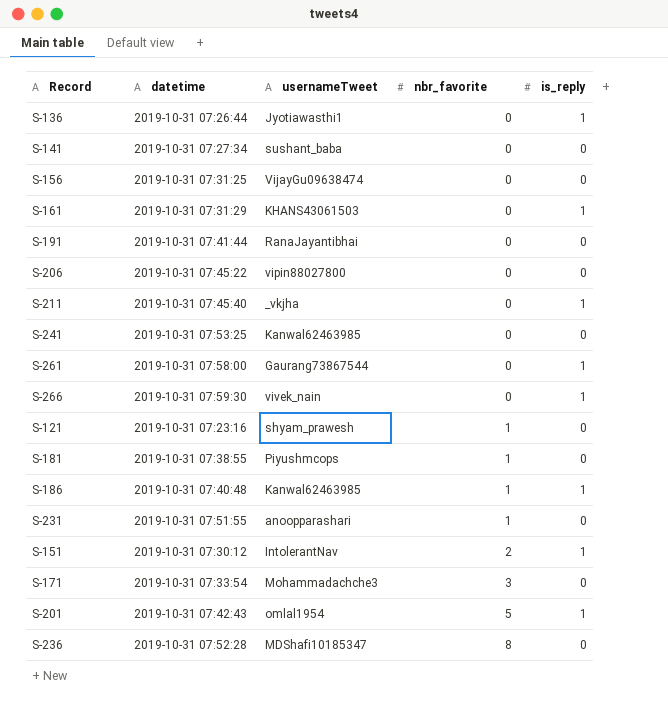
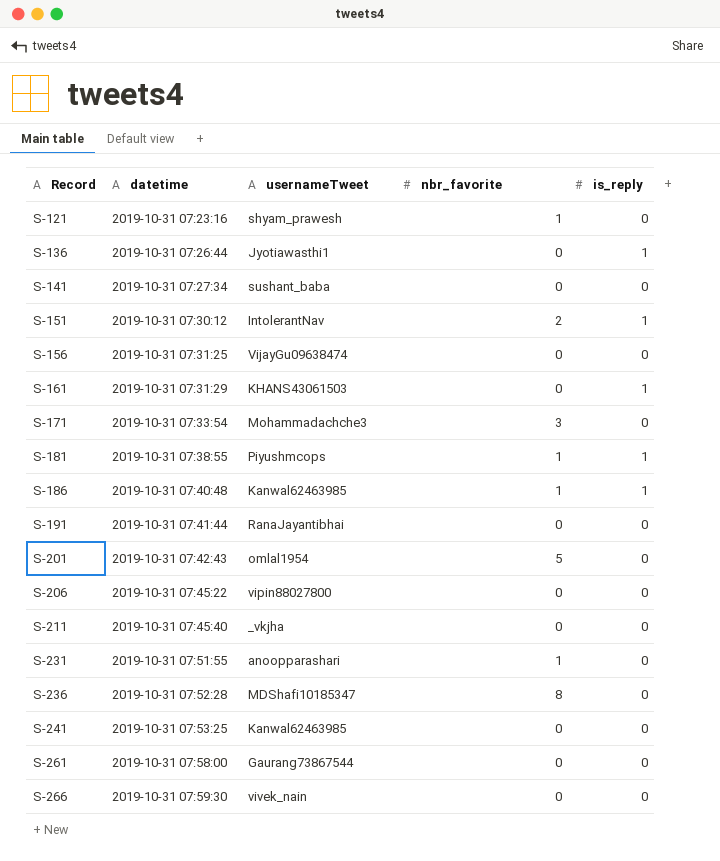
row order: nbr_favorite ascending -> Record ascending
S-181 | is_reply: 0 -> 1
S-201 | is_reply: 1 -> 0
S-211 | is_reply: 1 -> 0
S-261 | is_reply: 1 -> 0
S-266 | is_reply: 1 -> 0

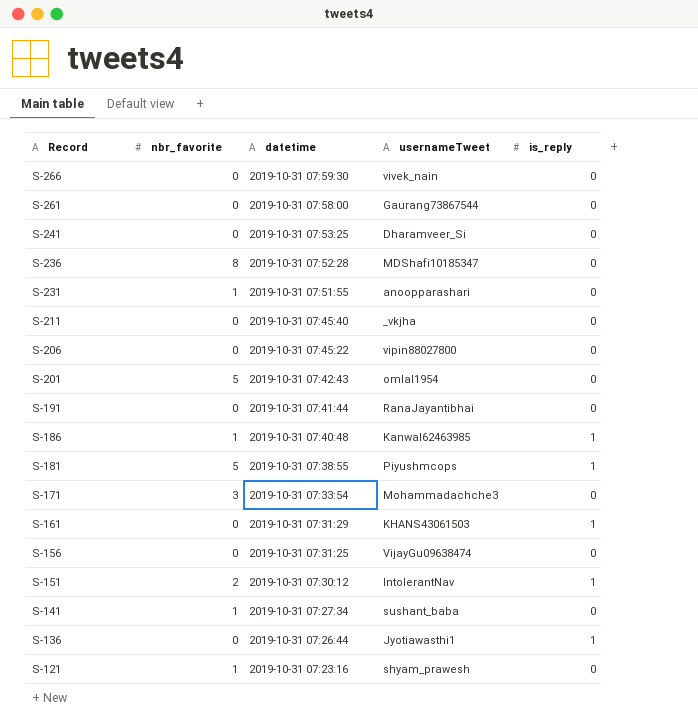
row order: Record ascending -> Record descending
column nbr_favorite | position: 4 -> 2
S-241 | usernameTweet: Kanwal62463985 -> Dharamveer_Si
S-181 | nbr_favorite: 1 -> 5
S-141 | nbr_favorite: 0 -> 1

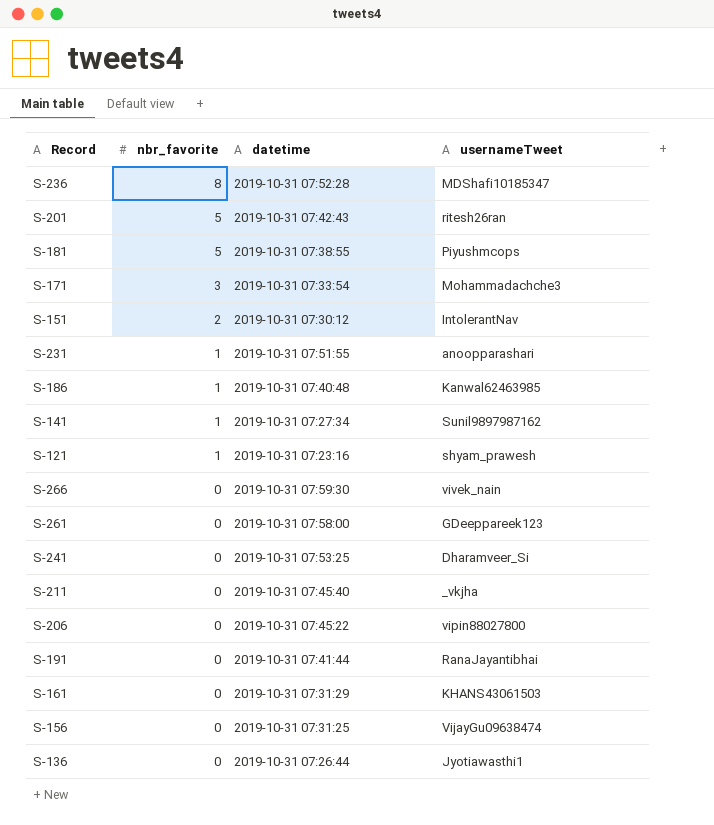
row order: Record descending -> nbr_favorite descending
column is_reply | position: 5 -> none
S-201 | usernameTweet: omlal1954 -> ritesh26ran
S-141 | usernameTweet: sushant_baba -> Sunil9897987162
S-261 | usernameTweet: Gaurang73867544 -> GDeeppareek123

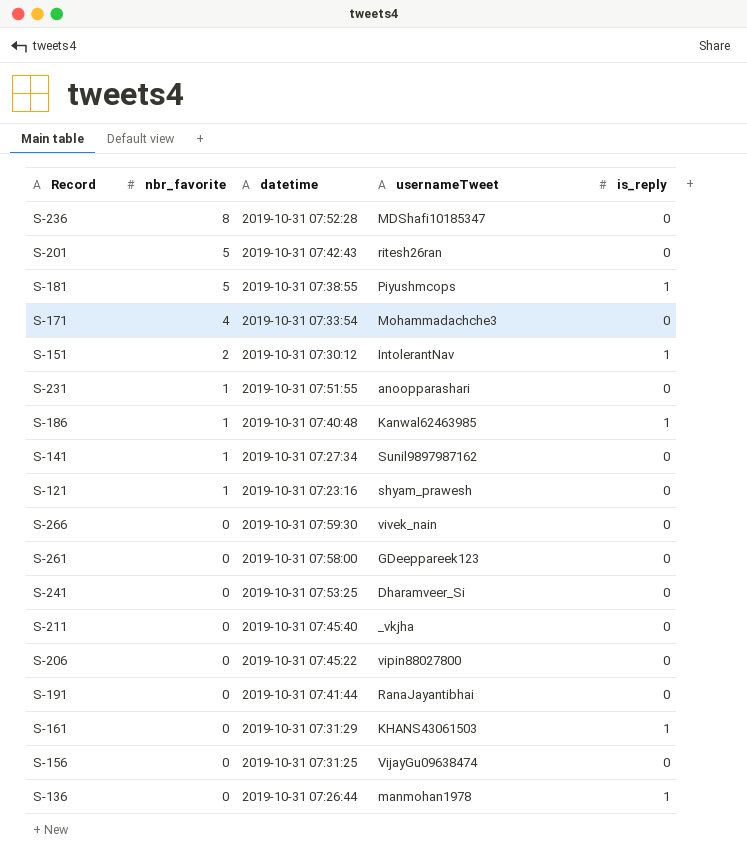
column is_reply | position: none -> 5
S-171 | nbr_favorite: 3 -> 4
S-136 | usernameTweet: Jyotiawasthi1 -> manmohan1978

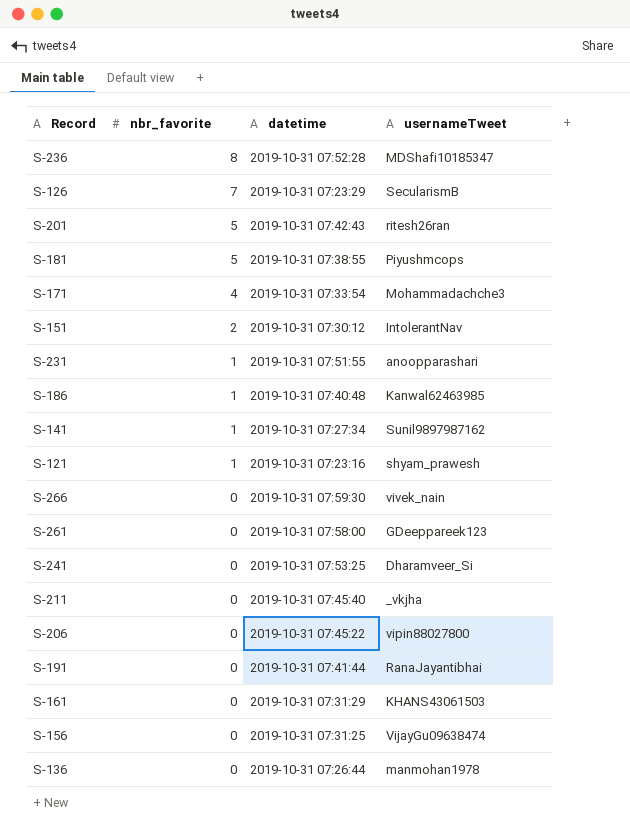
column is_reply | position: 5 -> none
row S-126: none -> 7 | 2019-10-31 07:23:29 | SecularismB

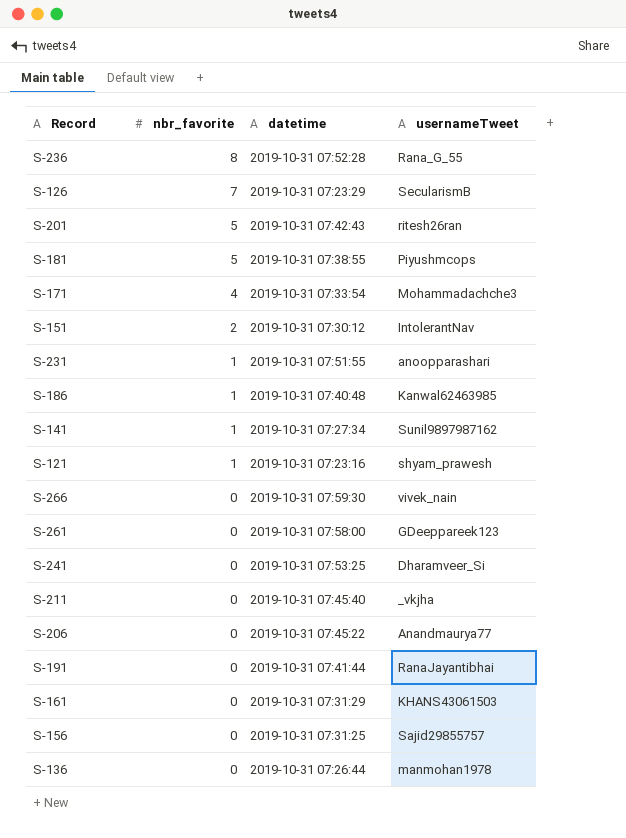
S-236 | usernameTweet: MDShafi10185347 -> Rana_G_55
S-206 | usernameTweet: vipin88027800 -> Anandmaurya77
S-156 | usernameTweet: VijayGu09638474 -> Sajid29855757

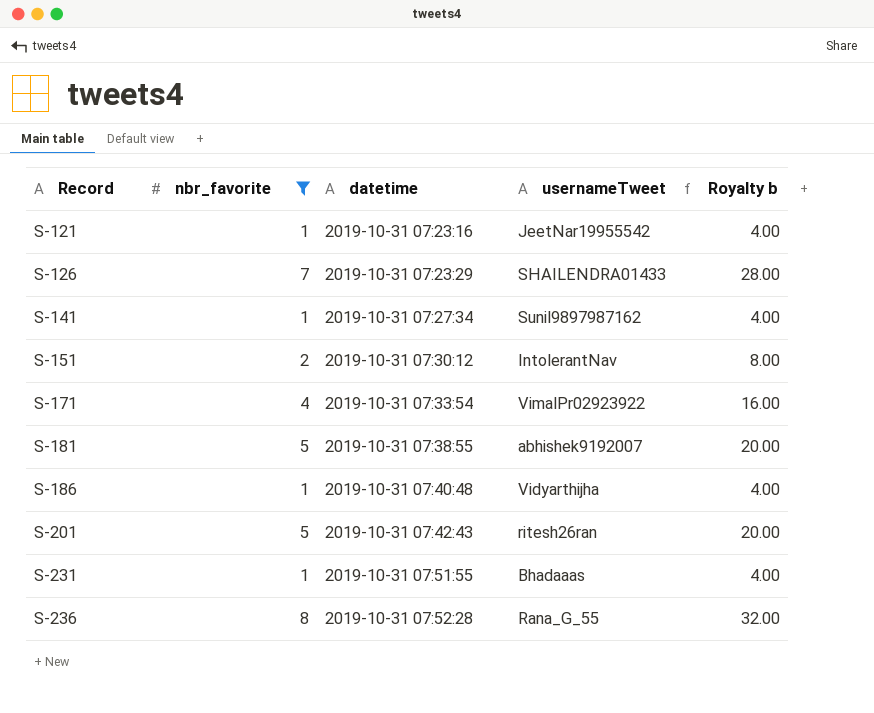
filter: none -> nbr_favorite != 0
row order: nbr_favorite descending -> Record ascending
column Royalty b | formula: none -> [nbr_favorite] * 4
S-121 | usernameTweet: shyam_prawesh -> JeetNar19955542
S-126 | usernameTweet: SecularismB -> SHAILENDRA01433
S-171 | usernameTweet: Mohammadachche3 -> VimalPr02923922
S-181 | usernameTweet: Piyushmcops -> abhishek9192007
S-186 | usernameTweet: Kanwal62463985 -> Vidyarthijha
S-231 | usernameTweet: anoopparashari -> Bhadaaas

